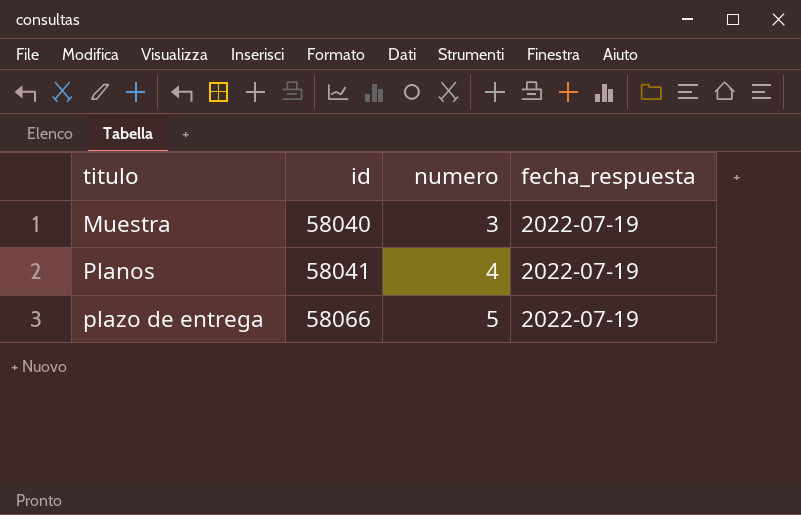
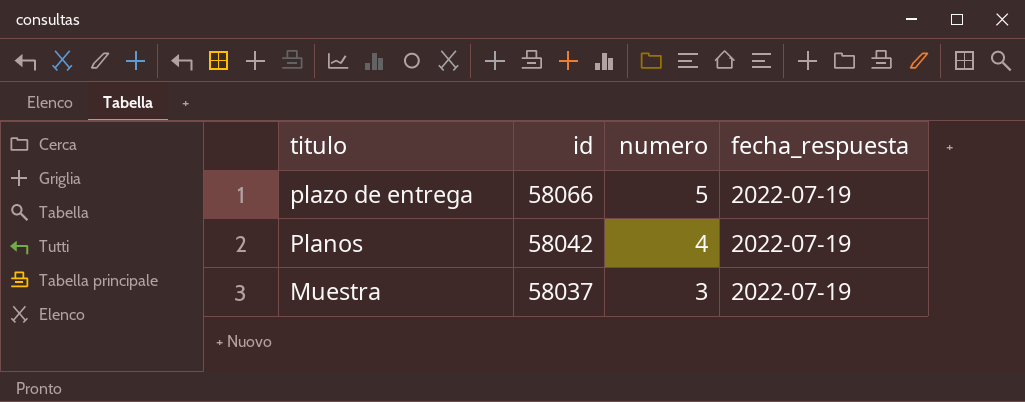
row order: titulo ascending -> titulo descending
Planos | id: 58041 -> 58042
Muestra | id: 58040 -> 58037

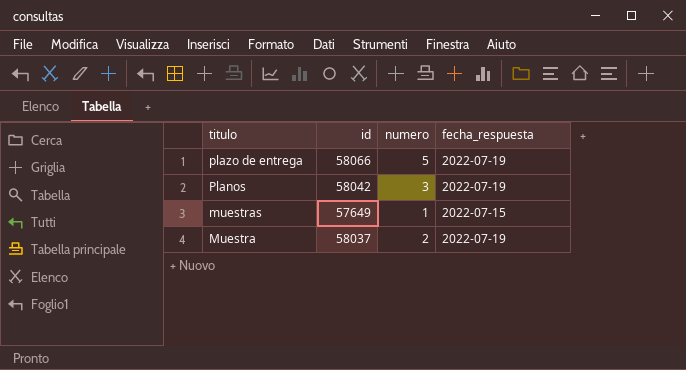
Planos | numero: 4 -> 3
row muestras: none -> 57649 | 1 | 2022-07-15
Muestra | numero: 3 -> 2

